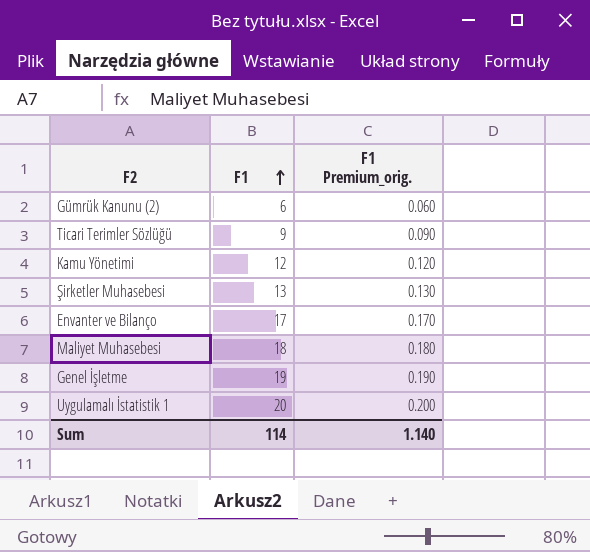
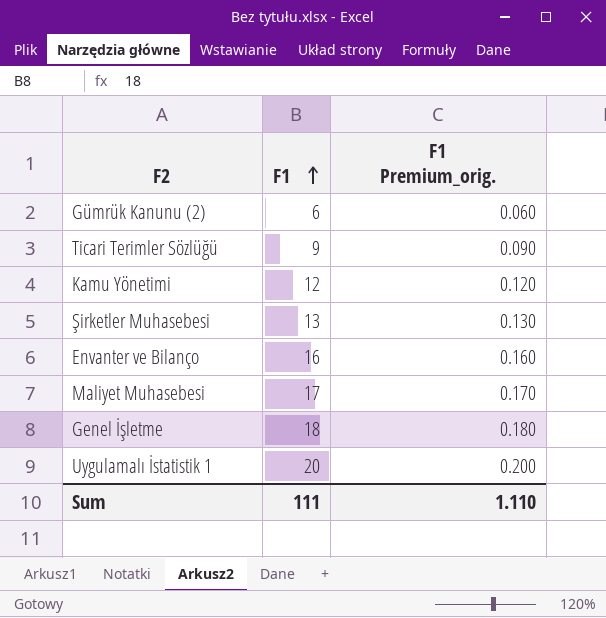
Envanter ve Bilanço | F1: 17 -> 16
Envanter ve Bilanço | F1 Premium_orig.: 0.170 -> 0.160
Maliyet Muhasebesi | F1: 18 -> 17
Maliyet Muhasebesi | F1 Premium_orig.: 0.180 -> 0.170
Genel İşletme | F1: 19 -> 18
Genel İşletme | F1 Premium_orig.: 0.190 -> 0.180
Sum | F1: 114 -> 111
Sum | F1 Premium_orig.: 1.140 -> 1.110

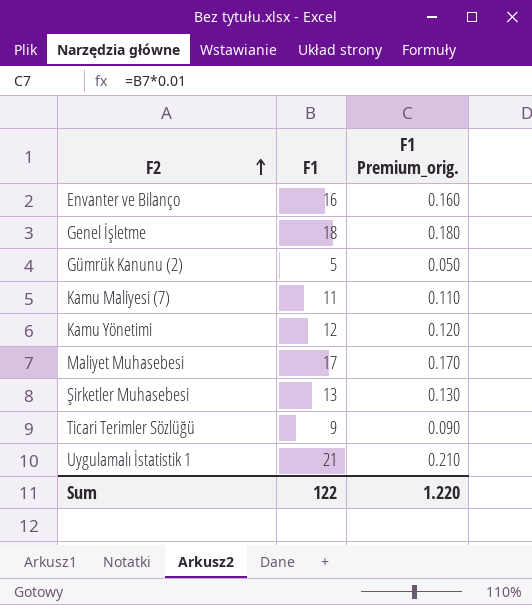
row order: F1 ascending -> F2 ascending
Gümrük Kanunu (2) | F1: 6 -> 5
Gümrük Kanunu (2) | F1 Premium_orig.: 0.060 -> 0.050
row Kamu Maliyesi (7): none -> 11 | 0.110
Uygulamalı İstatistik 1 | F1: 20 -> 21
Uygulamalı İstatistik 1 | F1 Premium_orig.: 0.200 -> 0.210
Sum | F1: 111 -> 122
Sum | F1 Premium_orig.: 1.110 -> 1.220

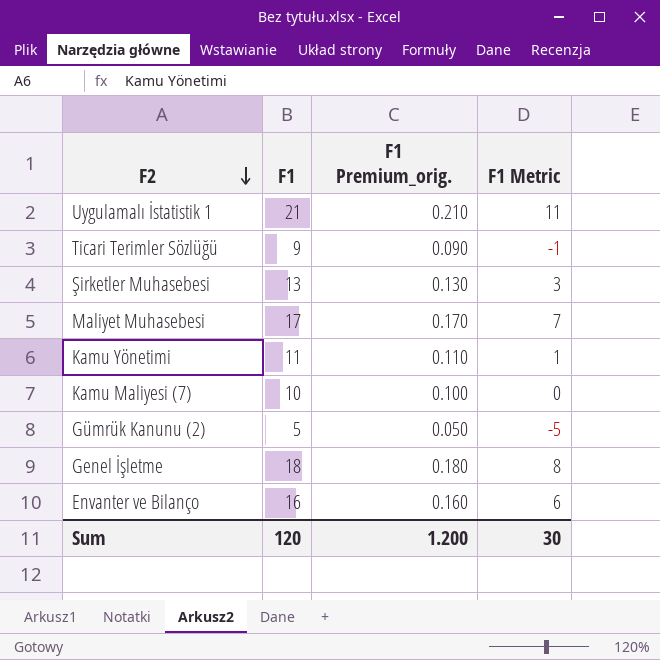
row order: F2 ascending -> F2 descending
column F1 Metric | formula: none -> [F1] - 10
Kamu Yönetimi | F1: 12 -> 11
Kamu Yönetimi | F1 Premium_orig.: 0.120 -> 0.110
Kamu Maliyesi (7) | F1: 11 -> 10
Kamu Maliyesi (7) | F1 Premium_orig.: 0.110 -> 0.100
Sum | F1: 122 -> 120
Sum | F1 Premium_orig.: 1.220 -> 1.200

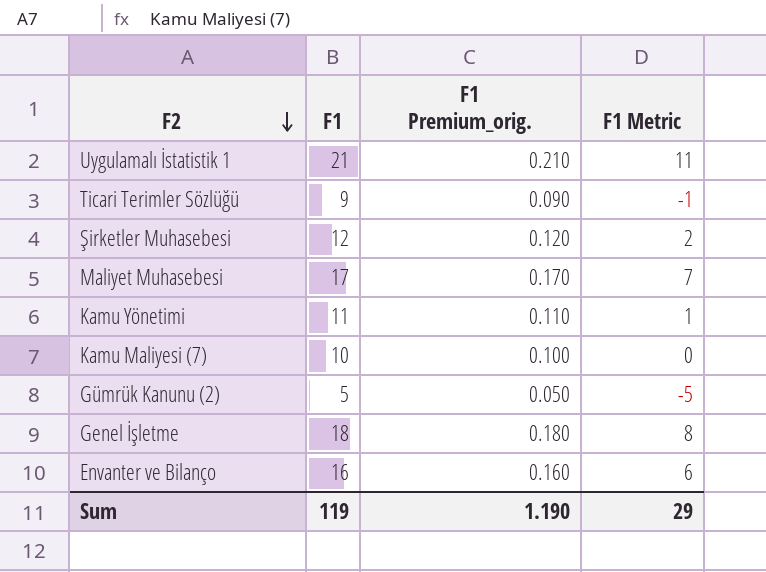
Şirketler Muhasebesi | F1: 13 -> 12
Şirketler Muhasebesi | F1 Premium_orig.: 0.130 -> 0.120
Şirketler Muhasebesi | F1 Metric: 3 -> 2
Sum | F1: 120 -> 119
Sum | F1 Premium_orig.: 1.200 -> 1.190
Sum | F1 Metric: 30 -> 29

